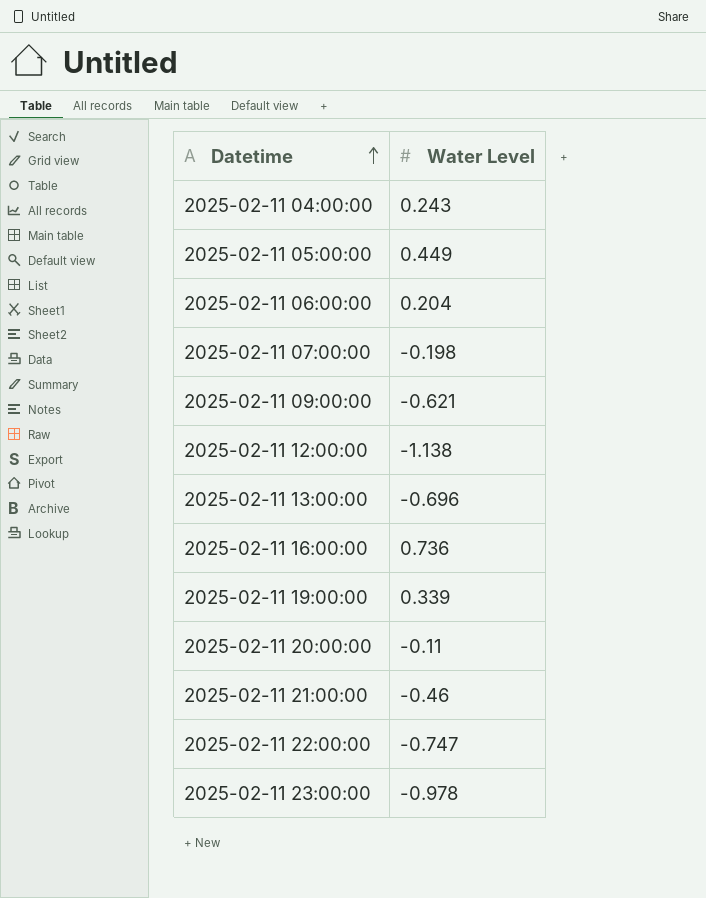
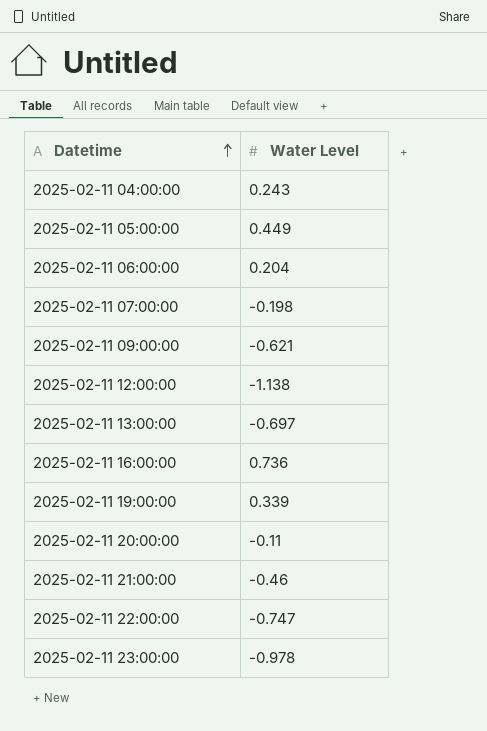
2025-02-11 13:00:00 | Water Level: -0.696 -> -0.697

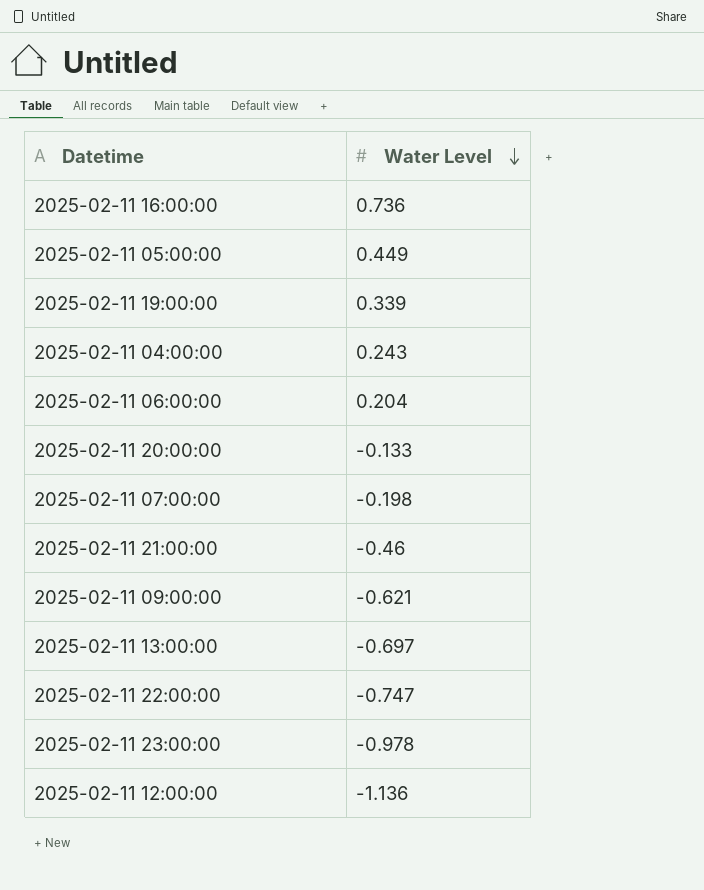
row order: Datetime ascending -> Water Level descending
2025-02-11 20:00:00 | Water Level: -0.11 -> -0.133
2025-02-11 12:00:00 | Water Level: -1.138 -> -1.136

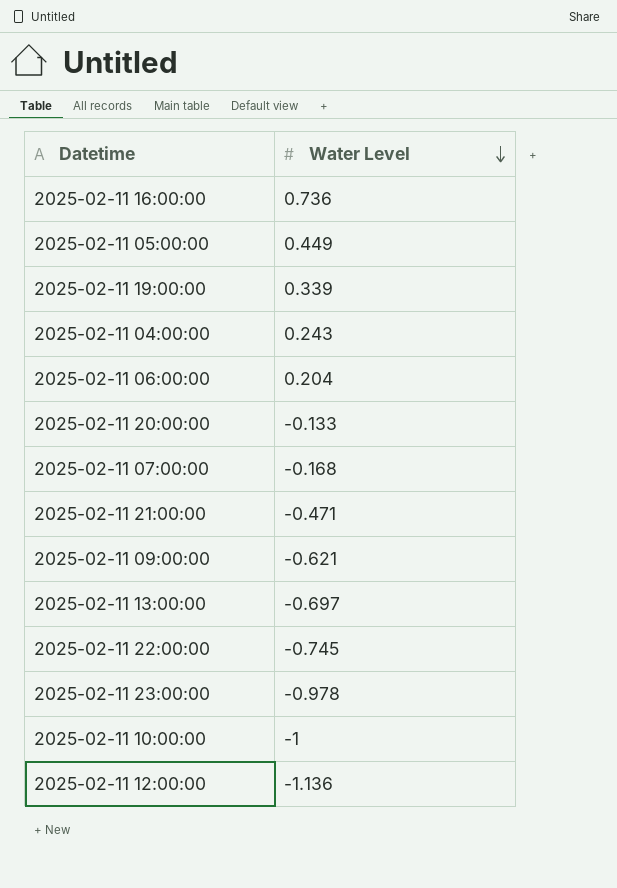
2025-02-11 07:00:00 | Water Level: -0.198 -> -0.168
2025-02-11 21:00:00 | Water Level: -0.46 -> -0.471
2025-02-11 22:00:00 | Water Level: -0.747 -> -0.745
row 2025-02-11 10:00:00: none -> -1

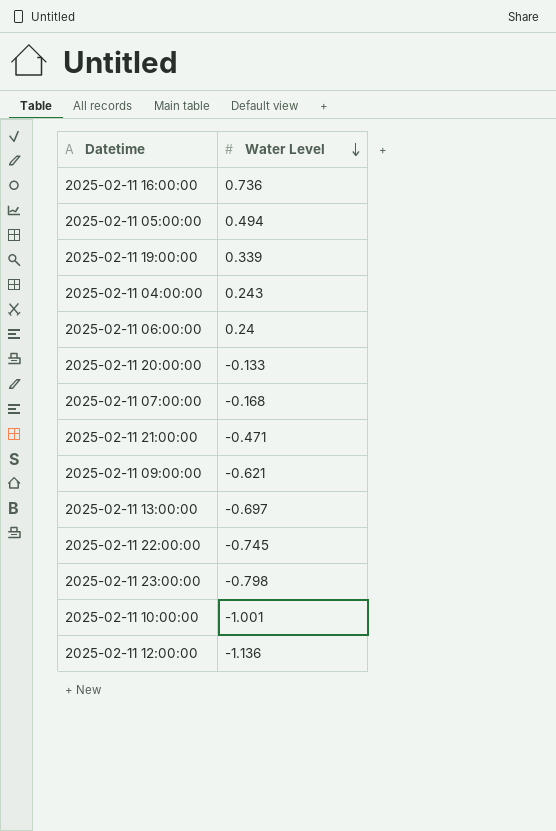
2025-02-11 05:00:00 | Water Level: 0.449 -> 0.494
2025-02-11 06:00:00 | Water Level: 0.204 -> 0.24
2025-02-11 23:00:00 | Water Level: -0.978 -> -0.798
2025-02-11 10:00:00 | Water Level: -1 -> -1.001

